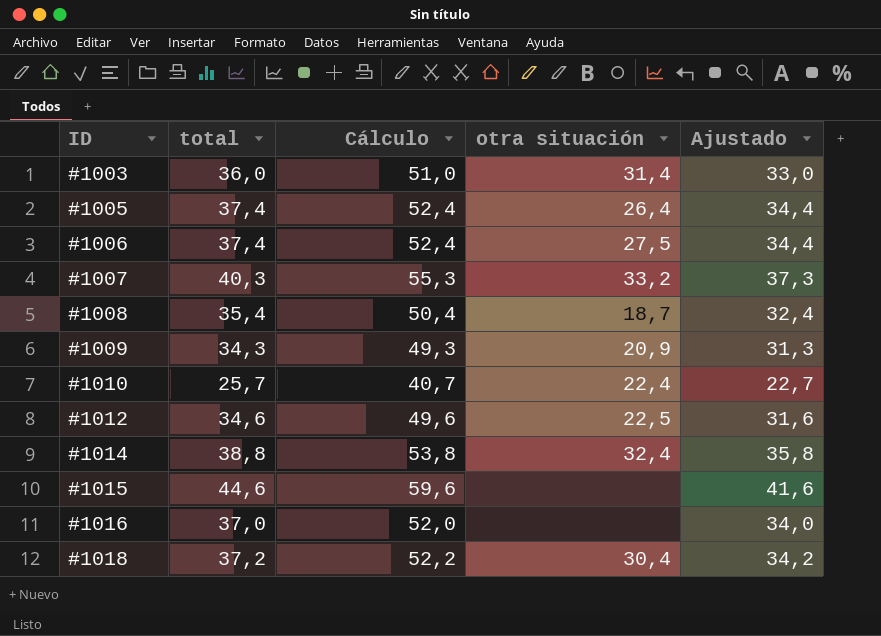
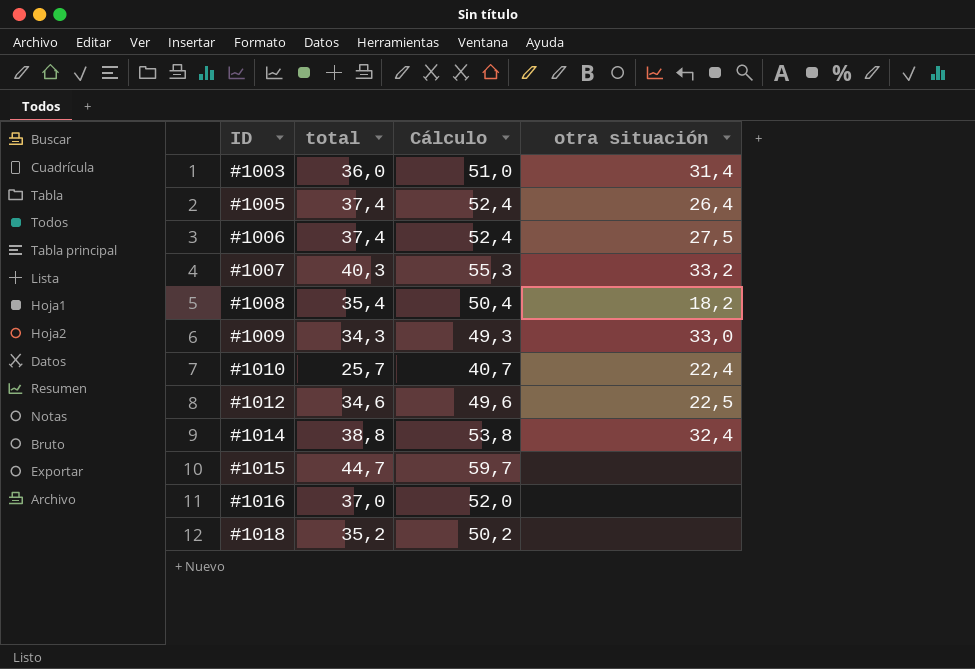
column Ajustado | formula: [total] - 3 -> none
#1008 | otra situación: 18,7 -> 18,2
#1009 | otra situación: 20,9 -> 33,0
#1015 | total: 44,6 -> 44,7
#1015 | Cálculo: 59,6 -> 59,7
#1018 | total: 37,2 -> 35,2
#1018 | Cálculo: 52,2 -> 50,2
#1018 | otra situación: 30,4 -> none

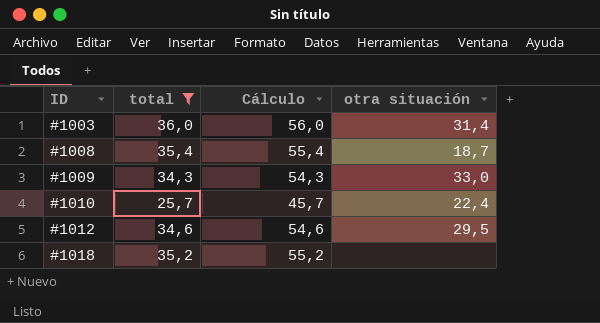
filter: none -> total <= 36,0
column Cálculo | formula: [total] + 15 -> [total] + 20
#1008 | otra situación: 18,2 -> 18,7
#1012 | otra situación: 22,5 -> 29,5

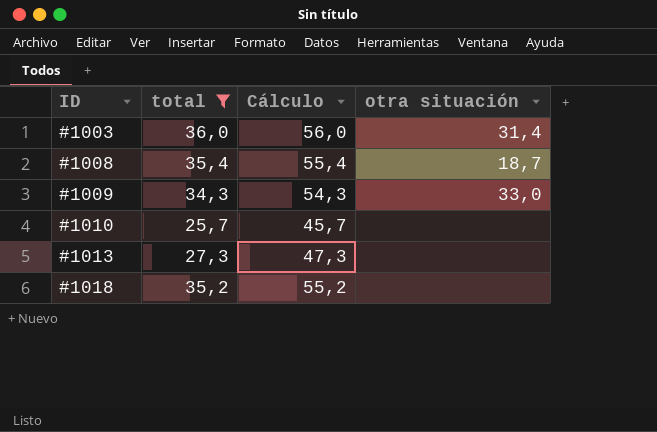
row #1012: 34,6 | 54,6 | 29,5 -> none
#1010 | otra situación: 22,4 -> none
row #1013: none -> 27,3 | 47,3 | none

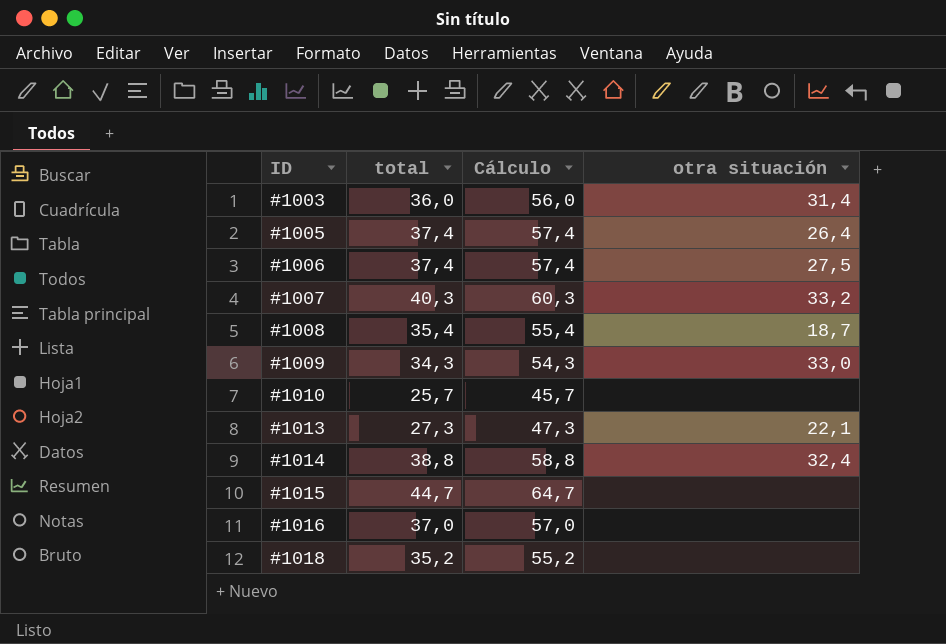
filter: total <= 36,0 -> none
#1013 | otra situación: none -> 22,1

